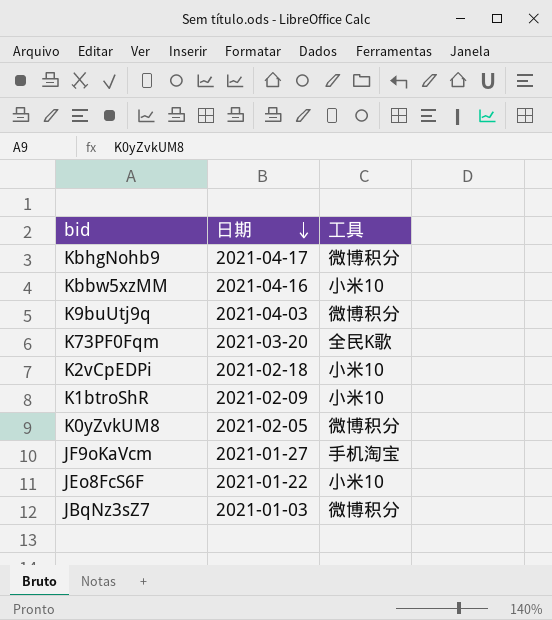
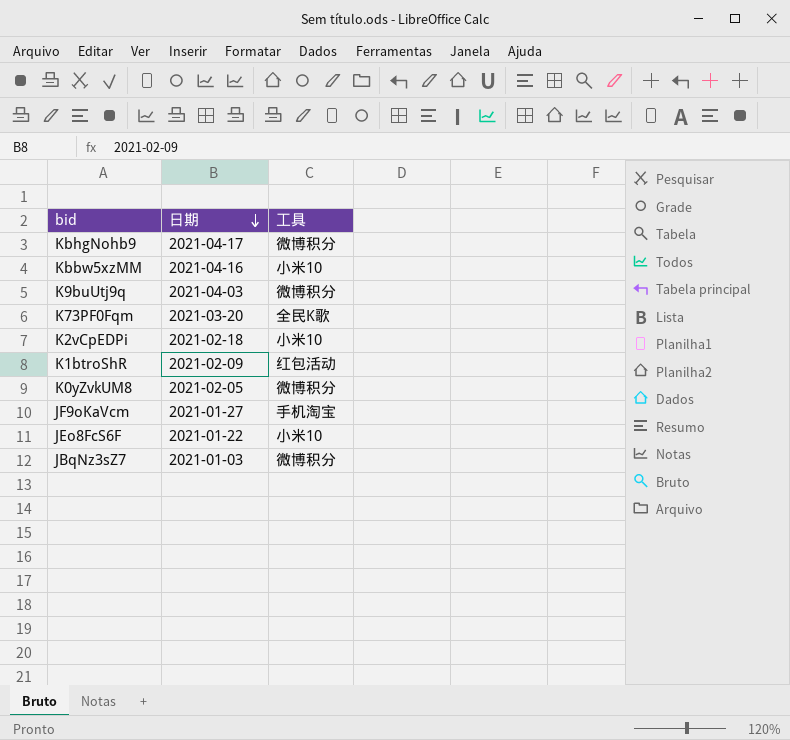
K1btroShR | 工具: 小米10 -> 红包活动

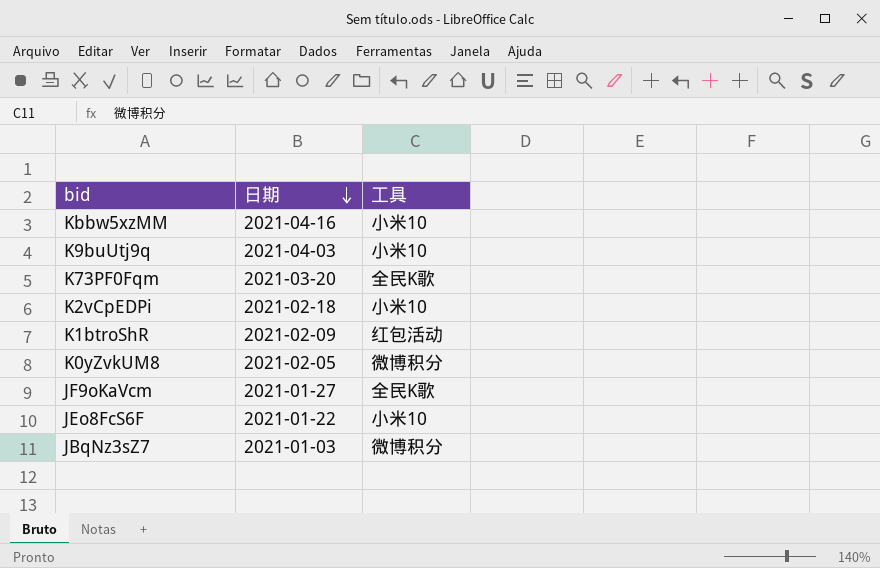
row KbhgNohb9: 2021-04-17 | 微博积分 -> none
K9buUtj9q | 工具: 微博积分 -> 小米10
JF9oKaVcm | 工具: 手机淘宝 -> 全民K歌

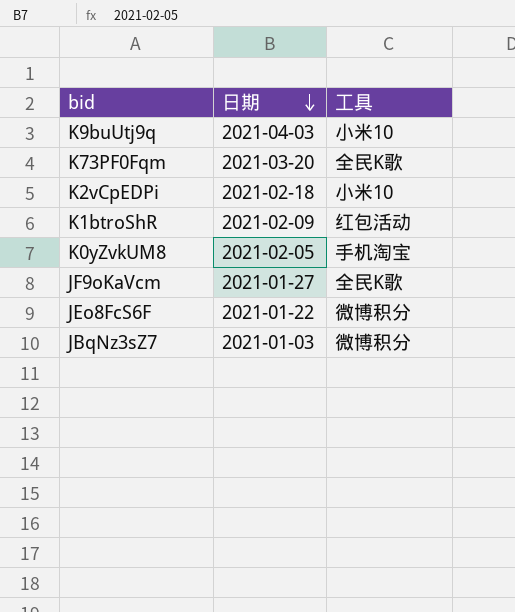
row Kbbw5xzMM: 2021-04-16 | 小米10 -> none
K0yZvkUM8 | 工具: 微博积分 -> 手机淘宝
JEo8FcS6F | 工具: 小米10 -> 微博积分

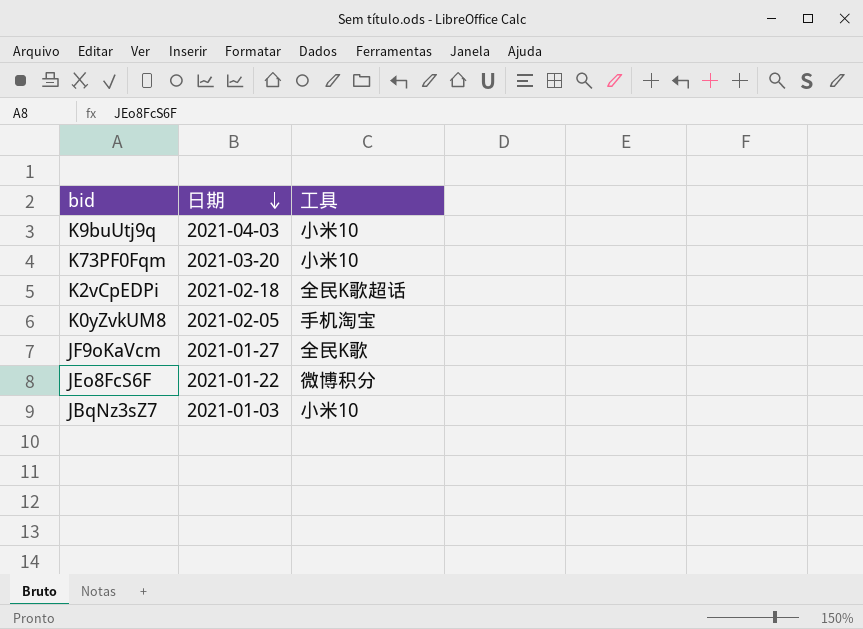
row K1btroShR: 2021-02-09 | 红包活动 -> none
K73PF0Fqm | 工具: 全民K歌 -> 小米10
K2vCpEDPi | 工具: 小米10 -> 全民K歌超话
JBqNz3sZ7 | 工具: 微博积分 -> 小米10

